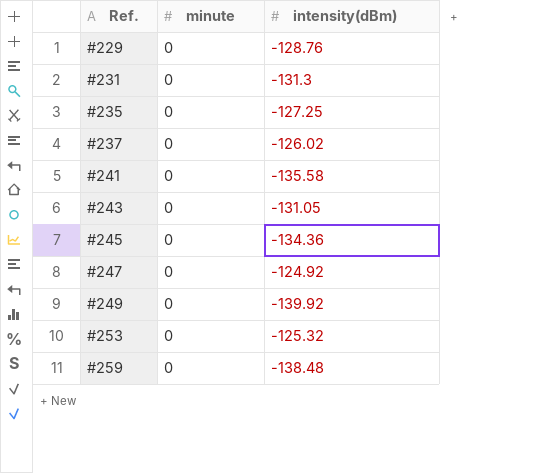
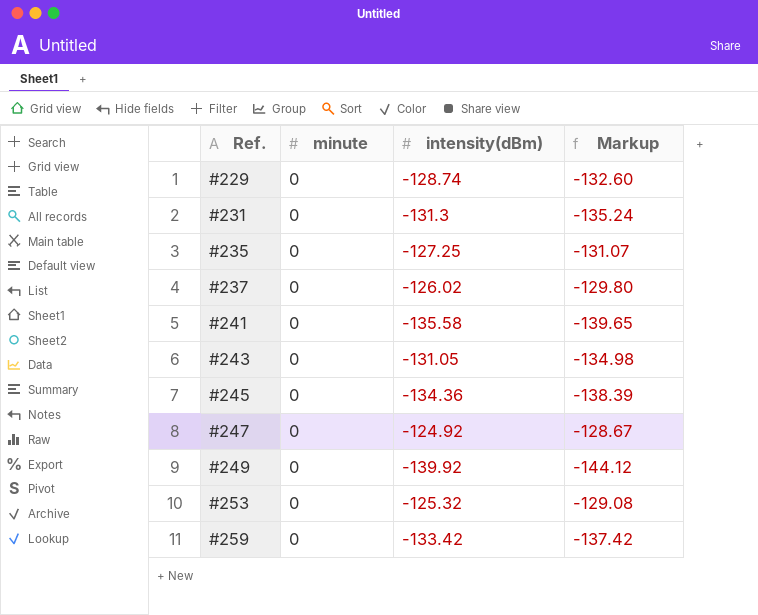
column Markup | formula: none -> [intensity(dBm)] * 1.03
#229 | intensity(dBm): -128.76 -> -128.74
#259 | intensity(dBm): -138.48 -> -133.42

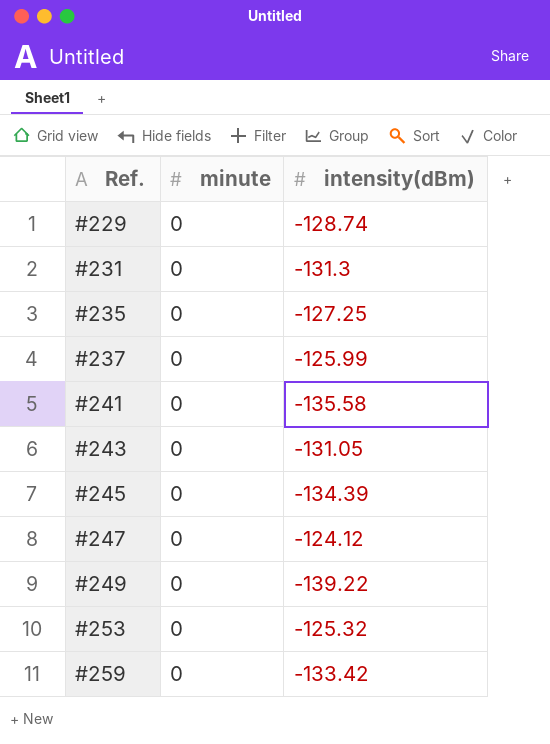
column Markup | formula: [intensity(dBm)] * 1.03 -> none
#237 | intensity(dBm): -126.02 -> -125.99
#245 | intensity(dBm): -134.36 -> -134.39
#247 | intensity(dBm): -124.92 -> -124.12
#249 | intensity(dBm): -139.92 -> -139.22

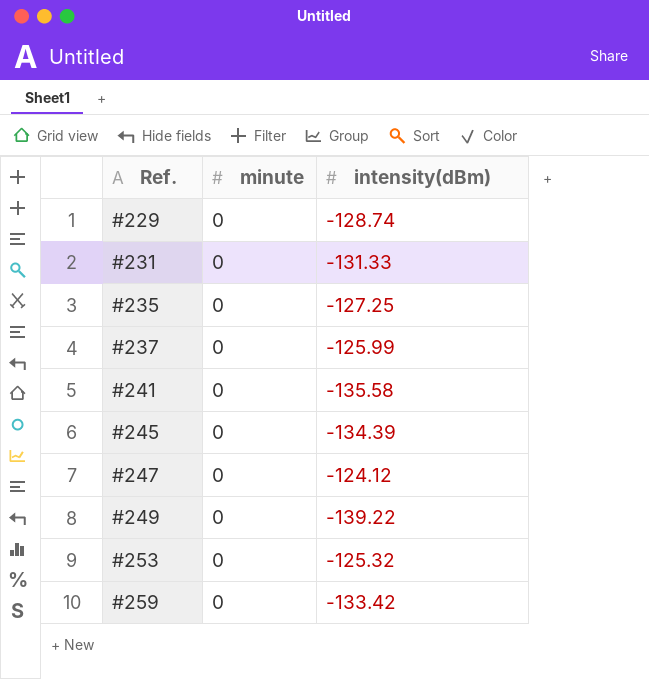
row #243: 0 | -131.05 -> none
#231 | intensity(dBm): -131.3 -> -131.33

